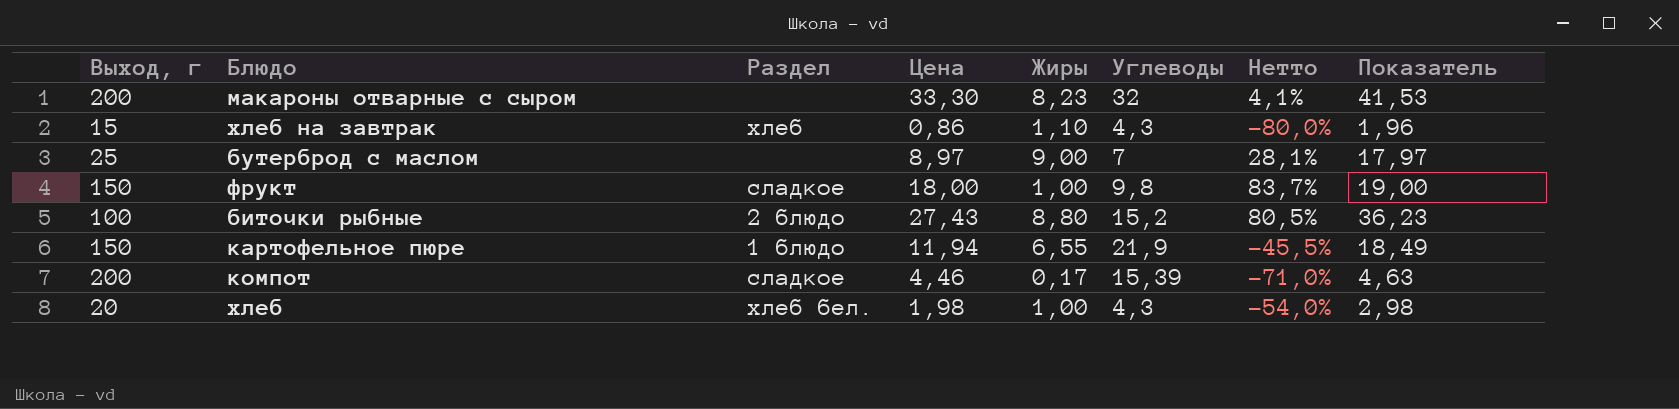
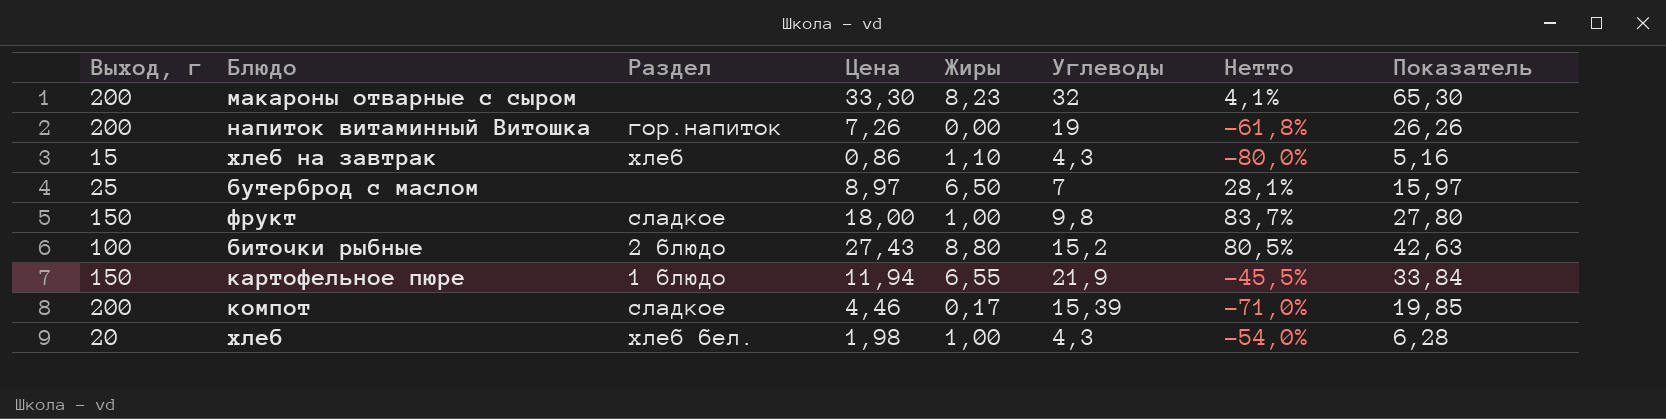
column Показатель | formula: [Цена] + [Жиры] -> [Цена] + [Углеводы]
row напиток витаминный Витошка: none -> 200 | гор.напиток | 7,26 | 0,00 | 19 | -61,8% | 26,26
бутерброд с маслом | Жиры: 9,00 -> 6,50

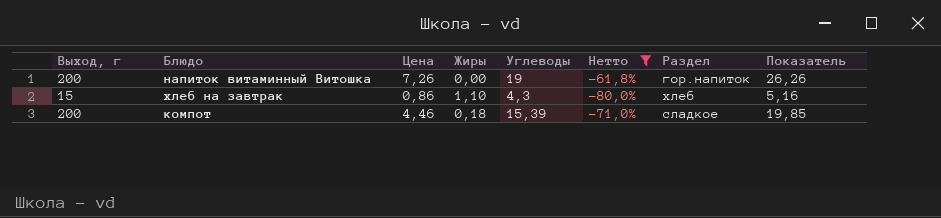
filter: none -> Нетто <= -61,8%
column Раздел | position: 3 -> 7
компот | Жиры: 0,17 -> 0,18

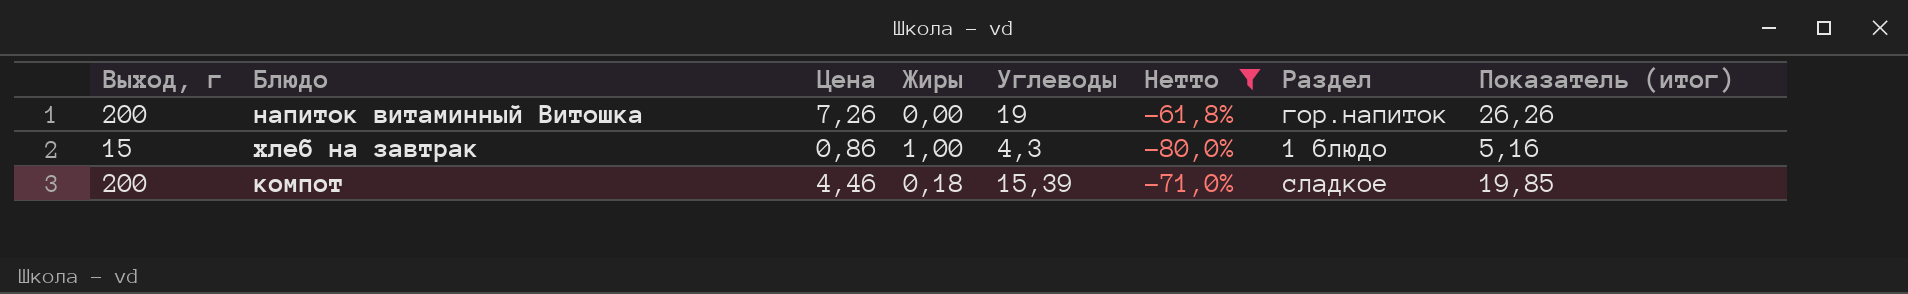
column name: Показатель -> Показатель (итог)
хлеб на завтрак | Жиры: 1,10 -> 1,00
хлеб на завтрак | Раздел: хлеб -> 1 блюдо

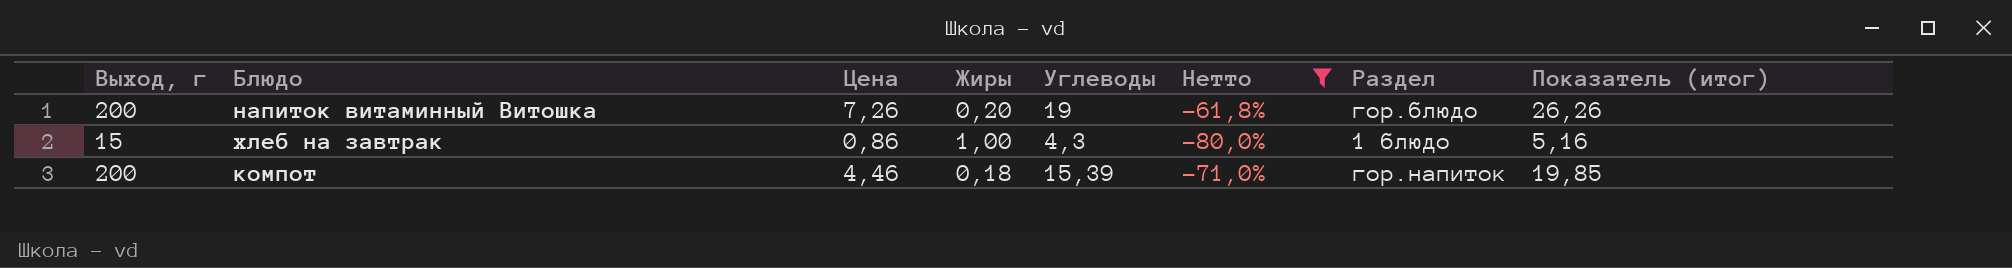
напиток витаминный Витошка | Жиры: 0,00 -> 0,20
напиток витаминный Витошка | Раздел: гор.напиток -> гор.блюдо
компот | Раздел: сладкое -> гор.напиток

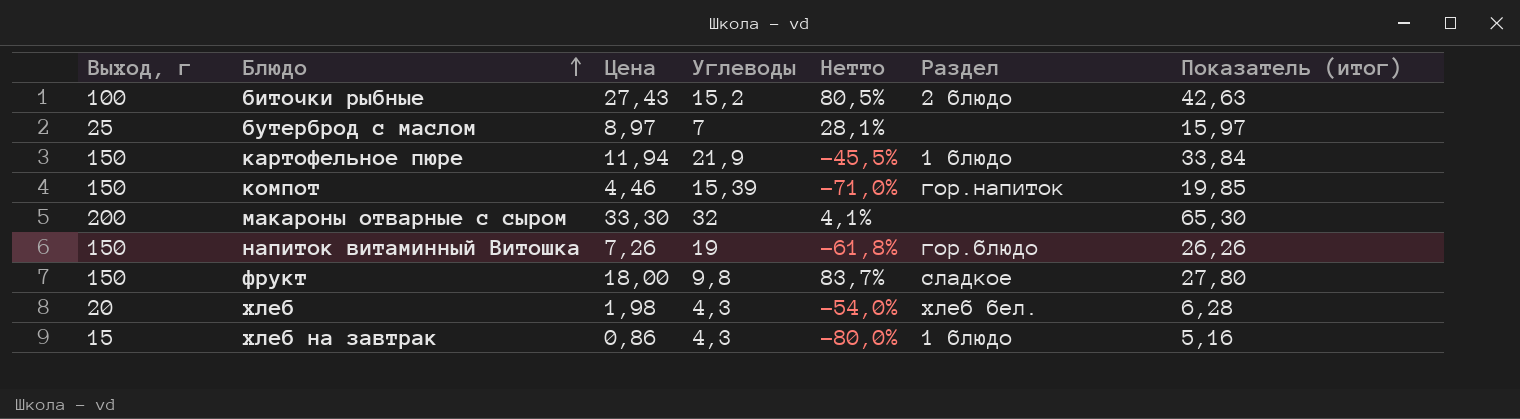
filter: Нетто <= -61,8% -> none
row order: none -> Блюдо ascending
column Жиры | position: 4 -> none
компот | Выход, г: 200 -> 150
напиток витаминный Витошка | Выход, г: 200 -> 150

